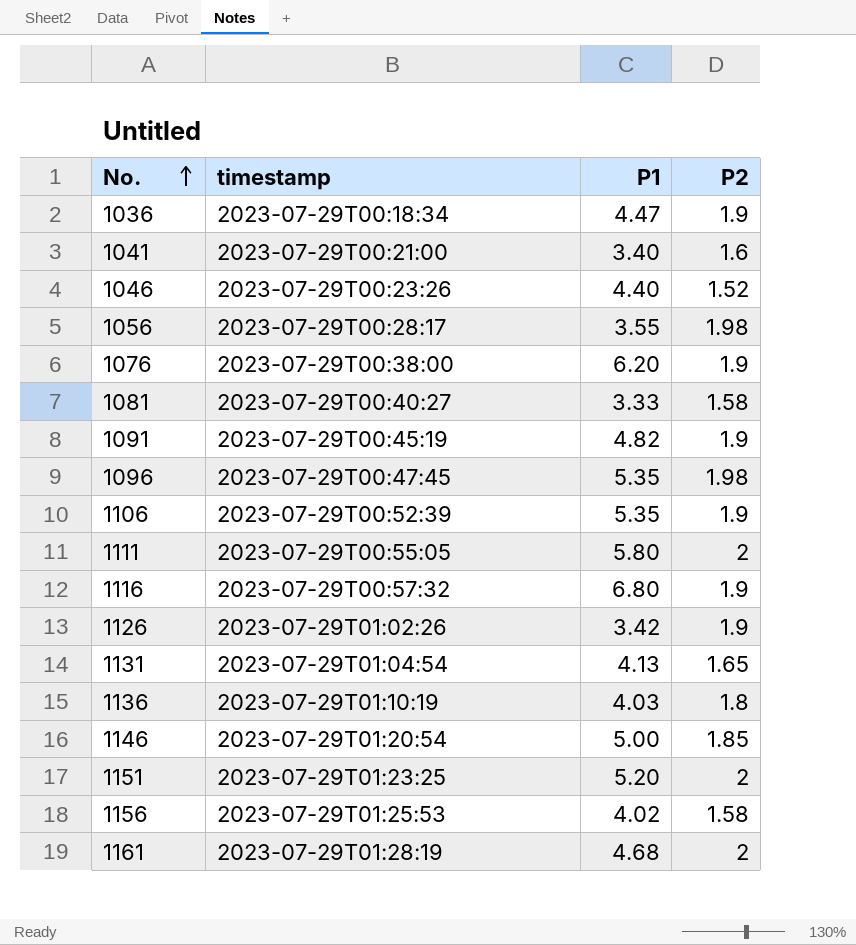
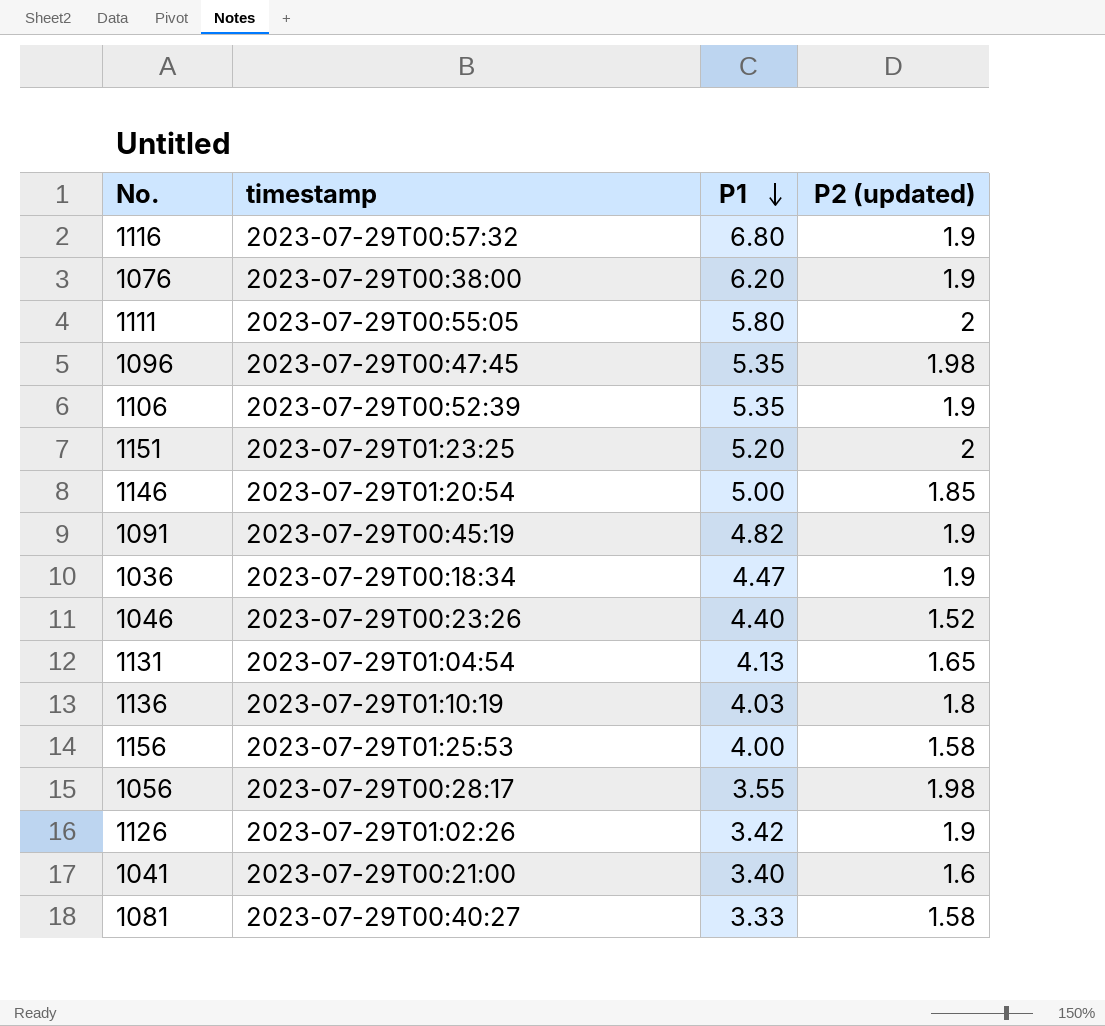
row order: No. ascending -> P1 descending
column name: P2 -> P2 (updated)
row 1161: 2023-07-29T01:28:19 | 4.68 | 2 -> none
1156 | P1: 4.02 -> 4.00

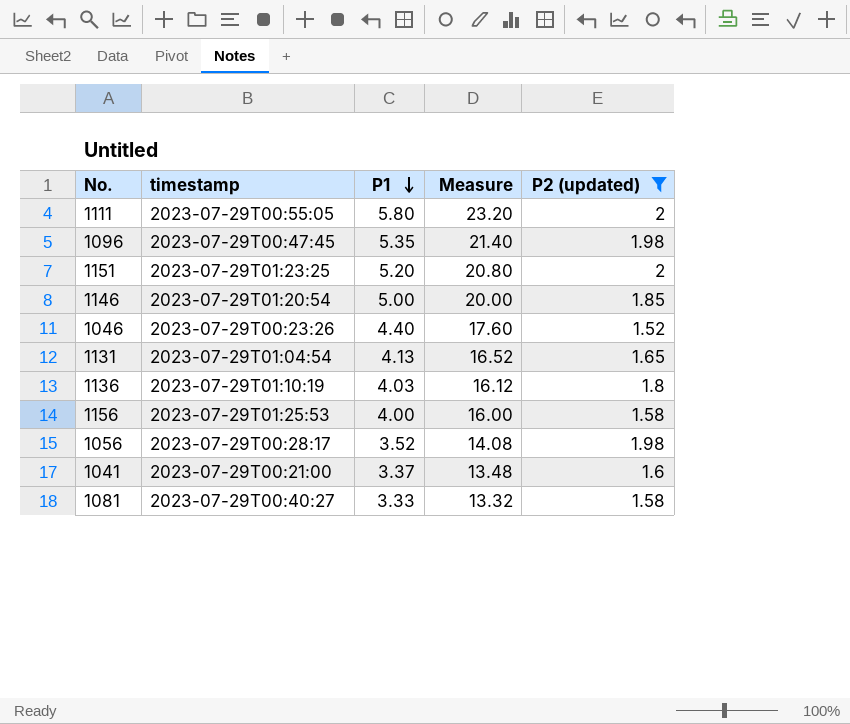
filter: none -> P2 (updated) != 1.9
column Measure | formula: none -> [P1] * 4
1056 | P1: 3.55 -> 3.52
1041 | P1: 3.40 -> 3.37

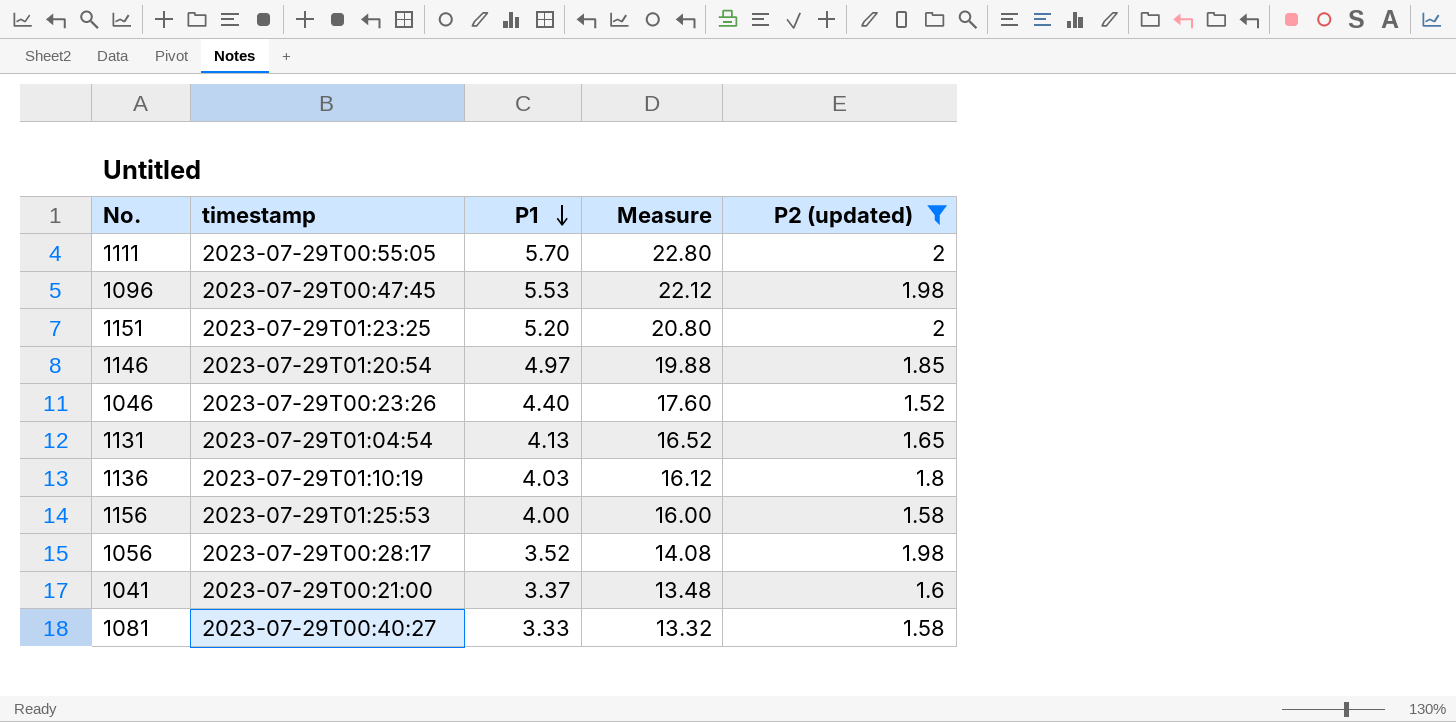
1111 | P1: 5.80 -> 5.70
1111 | Measure: 23.20 -> 22.80
1096 | P1: 5.35 -> 5.53
1096 | Measure: 21.40 -> 22.12
1146 | P1: 5.00 -> 4.97
1146 | Measure: 20.00 -> 19.88

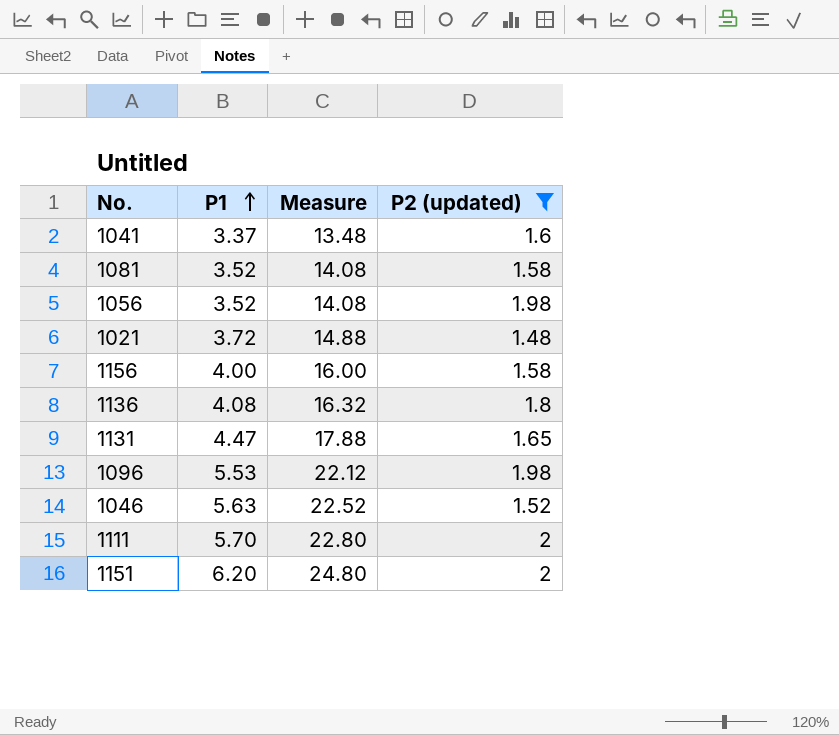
row order: P1 descending -> P1 ascending
column timestamp | position: 2 -> none
row 1146: 2023-07-29T01:20:54 | 4.97 | 19.88 | 1.85 -> none
1081 | P1: 3.33 -> 3.52
1081 | Measure: 13.32 -> 14.08
row 1021: none -> 3.72 | 14.88 | 1.48
1136 | P1: 4.03 -> 4.08
1136 | Measure: 16.12 -> 16.32
1131 | P1: 4.13 -> 4.47
1131 | Measure: 16.52 -> 17.88
1046 | P1: 4.40 -> 5.63
1046 | Measure: 17.60 -> 22.52
1151 | P1: 5.20 -> 6.20
1151 | Measure: 20.80 -> 24.80

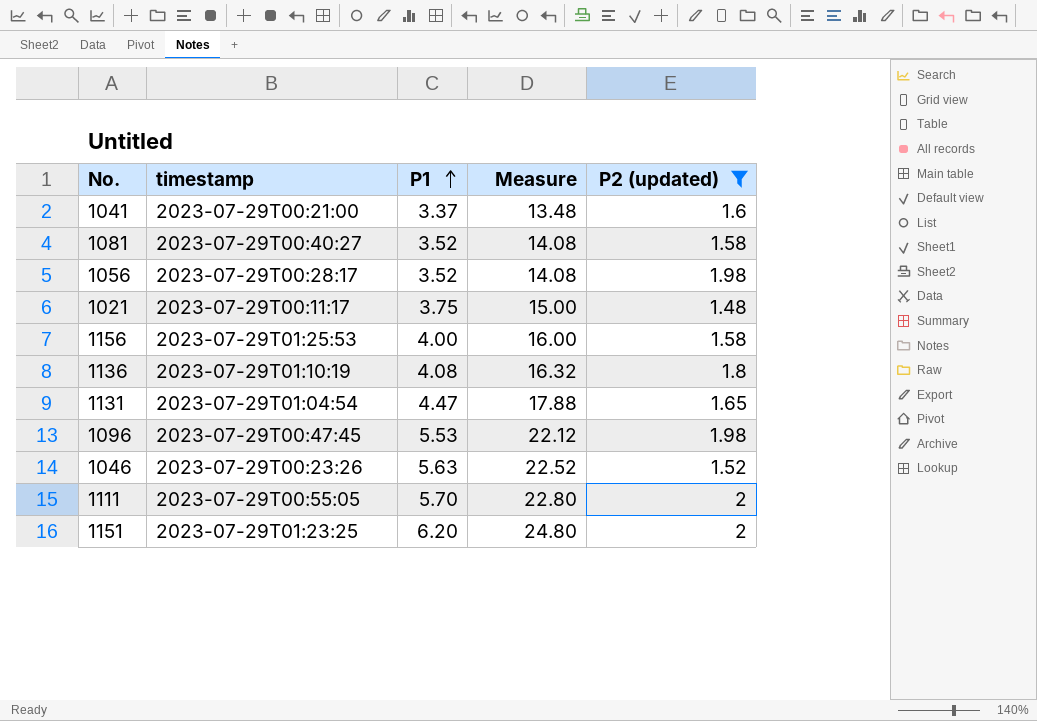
column timestamp | position: none -> 2
1021 | P1: 3.72 -> 3.75
1021 | Measure: 14.88 -> 15.00

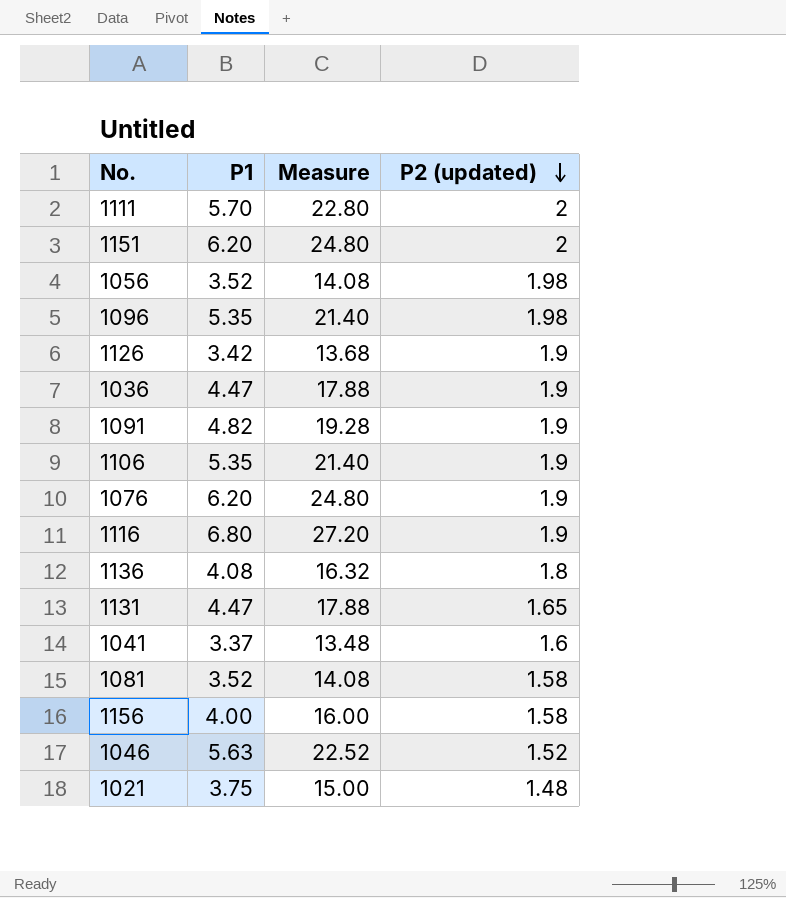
filter: P2 (updated) != 1.9 -> none
row order: P1 ascending -> P2 (updated) descending
column timestamp | position: 2 -> none
1096 | P1: 5.53 -> 5.35
1096 | Measure: 22.12 -> 21.40

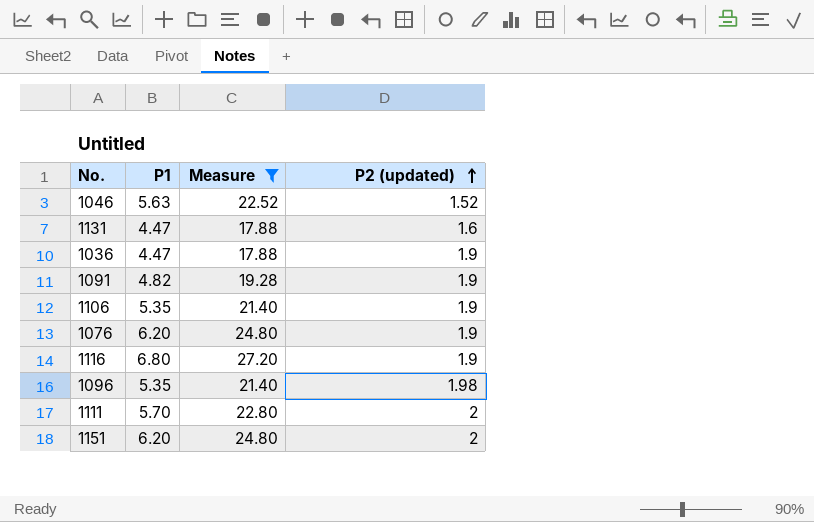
filter: none -> Measure >= 17.88
row order: P2 (updated) descending -> P2 (updated) ascending
1131 | P2 (updated): 1.65 -> 1.6

